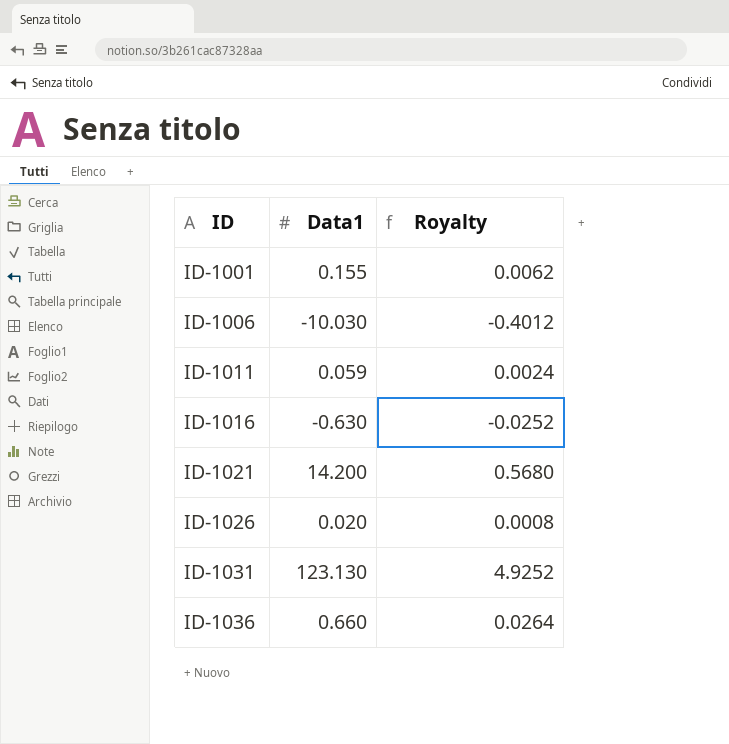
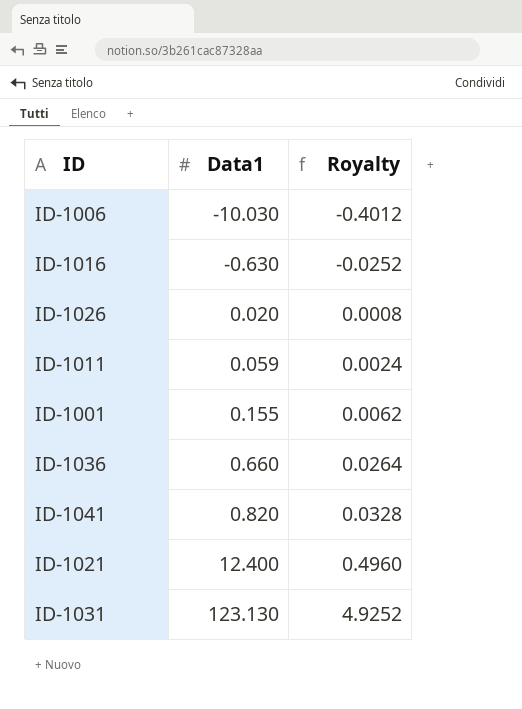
row order: ID ascending -> Data1 ascending
row ID-1041: none -> 0.820 | 0.0328
ID-1021 | Data1: 14.200 -> 12.400
ID-1021 | Royalty: 0.5680 -> 0.4960

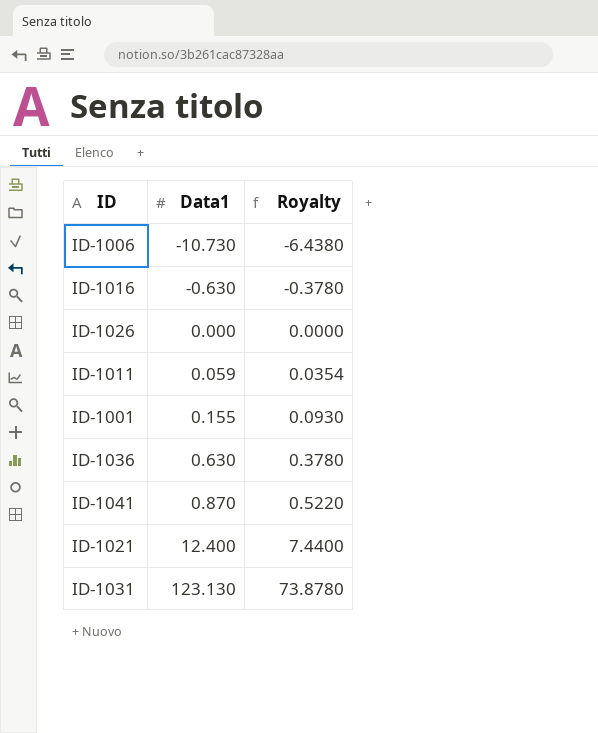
column Royalty | formula: [Data1] * 0.04 -> [Data1] * 0.6
ID-1006 | Data1: -10.030 -> -10.730
ID-1026 | Data1: 0.020 -> 0.000
ID-1036 | Data1: 0.660 -> 0.630
ID-1041 | Data1: 0.820 -> 0.870

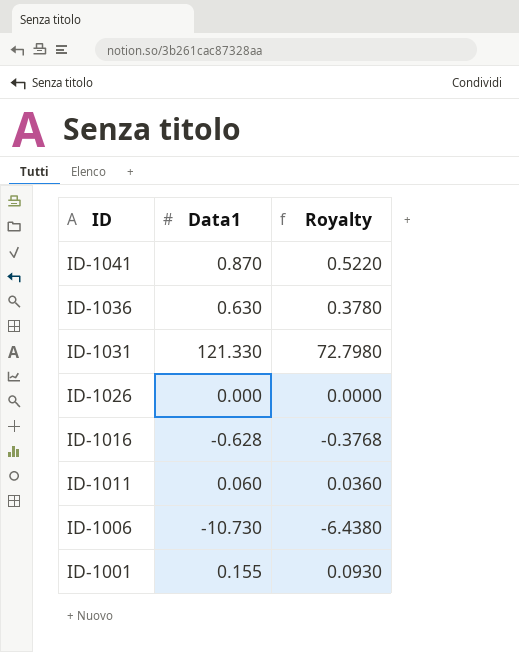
row order: Data1 ascending -> ID descending
row ID-1021: 12.400 | 7.4400 -> none
ID-1031 | Data1: 123.130 -> 121.330
ID-1031 | Royalty: 73.8780 -> 72.7980
ID-1016 | Data1: -0.630 -> -0.628
ID-1016 | Royalty: -0.3780 -> -0.3768
ID-1011 | Data1: 0.059 -> 0.060
ID-1011 | Royalty: 0.0354 -> 0.0360

